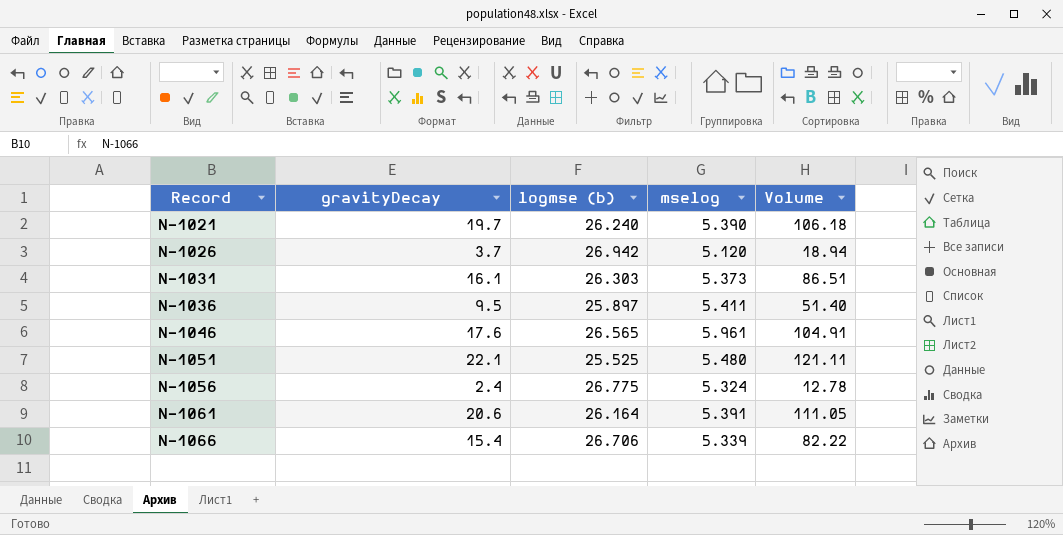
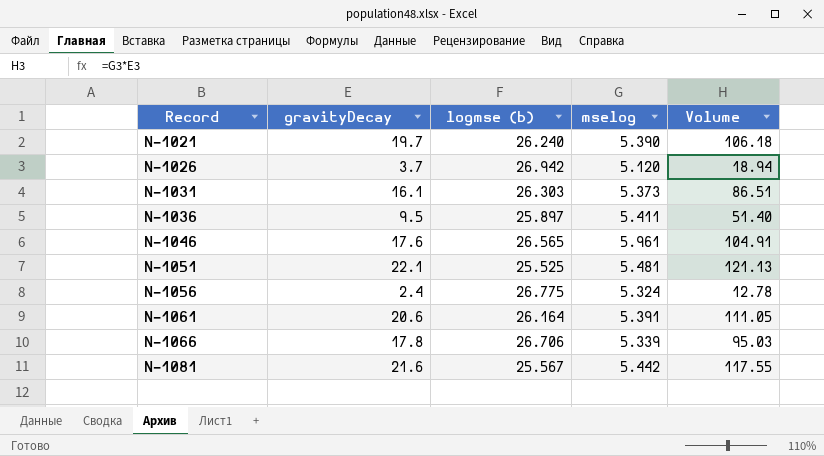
N-1051 | mselog: 5.480 -> 5.481
N-1051 | Volume: 121.11 -> 121.13
N-1066 | gravityDecay: 15.4 -> 17.8
N-1066 | Volume: 82.22 -> 95.03
row N-1081: none -> 21.6 | 25.567 | 5.442 | 117.55

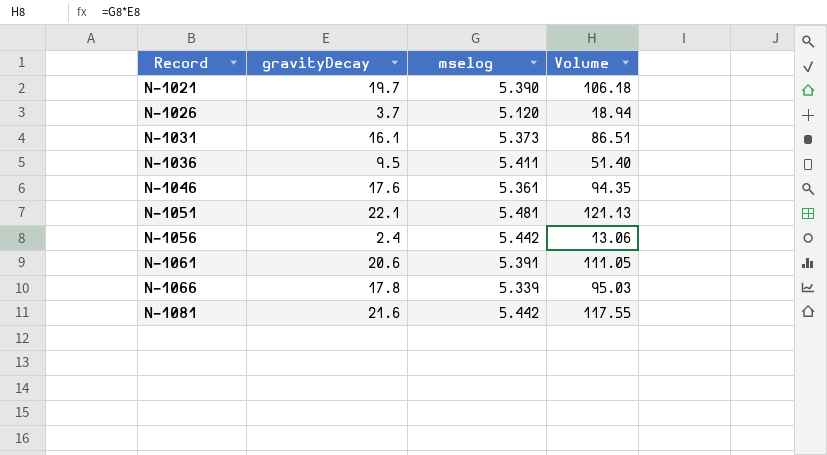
column logmse (b) | position: 3 -> none
N-1046 | mselog: 5.961 -> 5.361
N-1046 | Volume: 104.91 -> 94.35
N-1056 | mselog: 5.324 -> 5.442
N-1056 | Volume: 12.78 -> 13.06

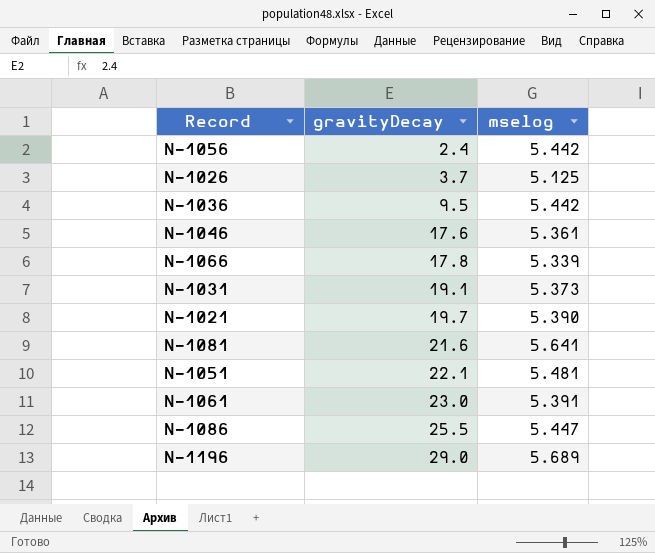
row order: Record ascending -> gravityDecay ascending
column Volume | formula: [gravityDecay] * [mselog] -> none
N-1026 | mselog: 5.120 -> 5.125
N-1036 | mselog: 5.411 -> 5.442
N-1031 | gravityDecay: 16.1 -> 19.1
N-1081 | mselog: 5.442 -> 5.641
N-1061 | gravityDecay: 20.6 -> 23.0
row N-1086: none -> 25.5 | 5.447
row N-1196: none -> 29.0 | 5.689

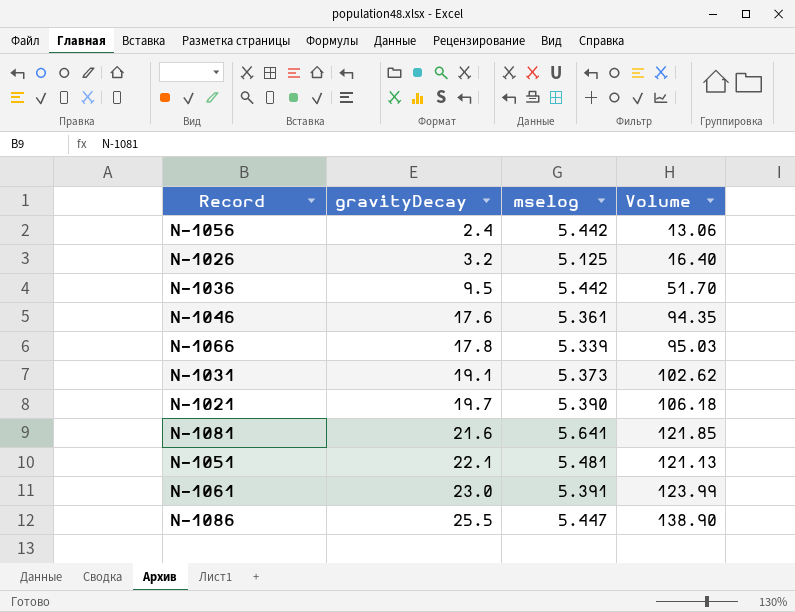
column Volume | formula: none -> [gravityDecay] * [mselog]
row N-1196: 29.0 | 5.689 -> none
N-1026 | gravityDecay: 3.7 -> 3.2

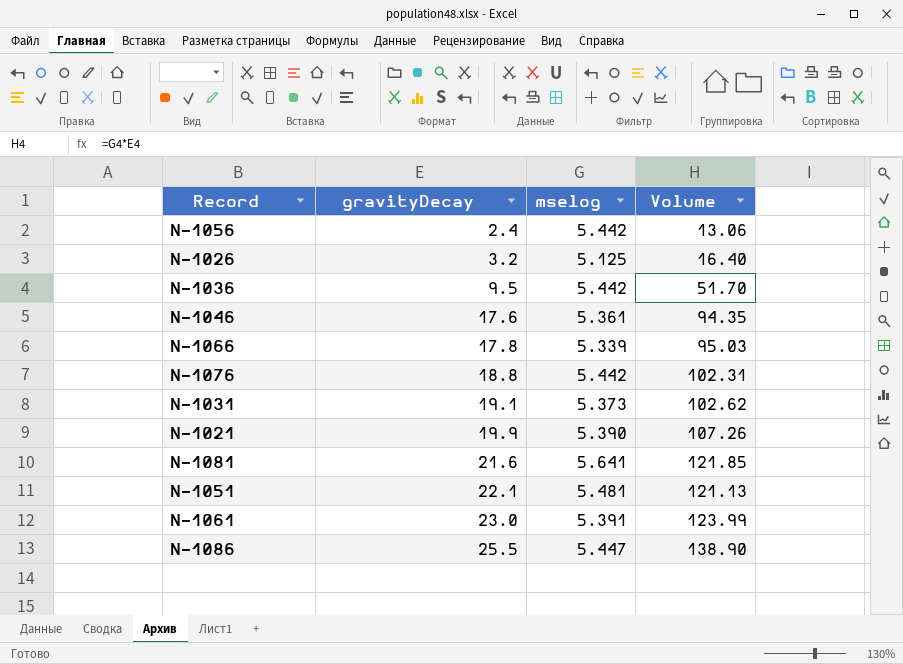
row N-1076: none -> 18.8 | 5.442 | 102.31
N-1021 | gravityDecay: 19.7 -> 19.9
N-1021 | Volume: 106.18 -> 107.26

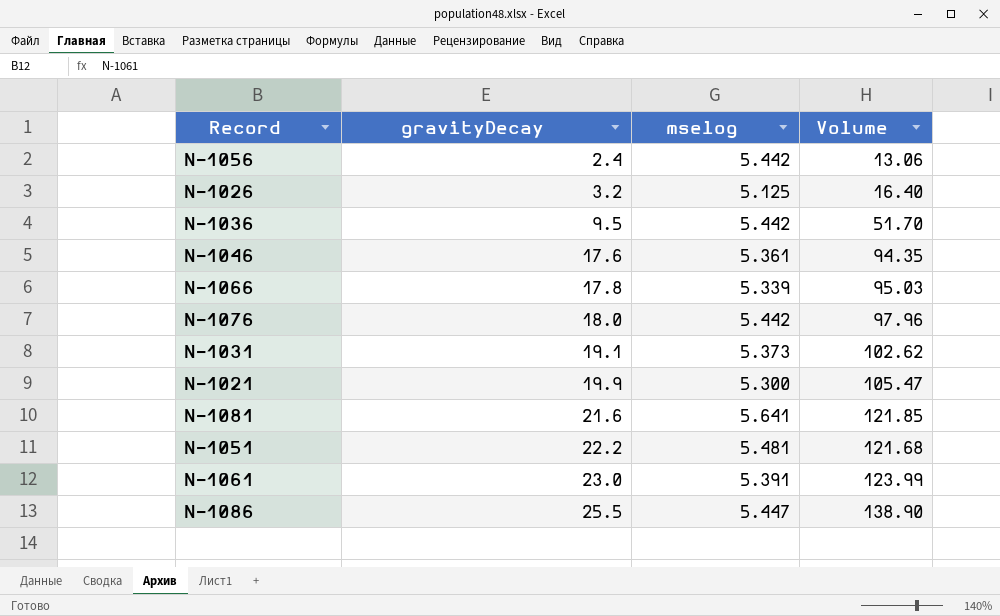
N-1076 | gravityDecay: 18.8 -> 18.0
N-1076 | Volume: 102.31 -> 97.96
N-1021 | mselog: 5.390 -> 5.300
N-1021 | Volume: 107.26 -> 105.47
N-1051 | gravityDecay: 22.1 -> 22.2
N-1051 | Volume: 121.13 -> 121.68

